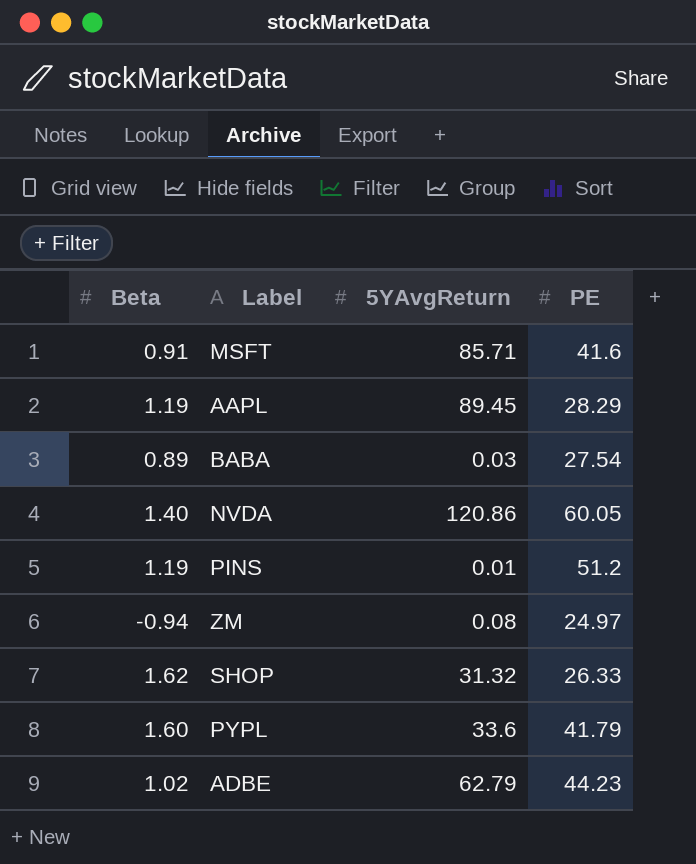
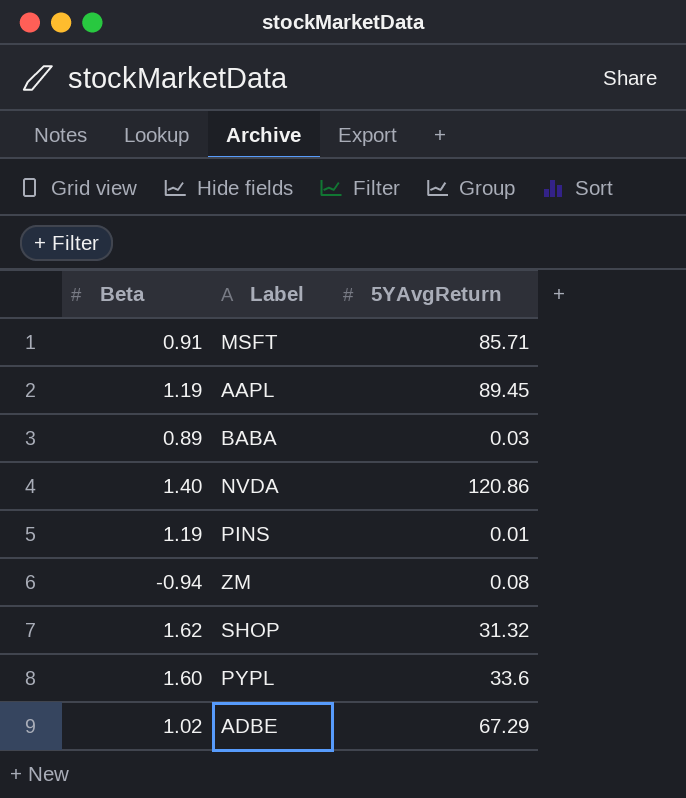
column PE | position: 4 -> none
ADBE | 5YAvgReturn: 62.79 -> 67.29

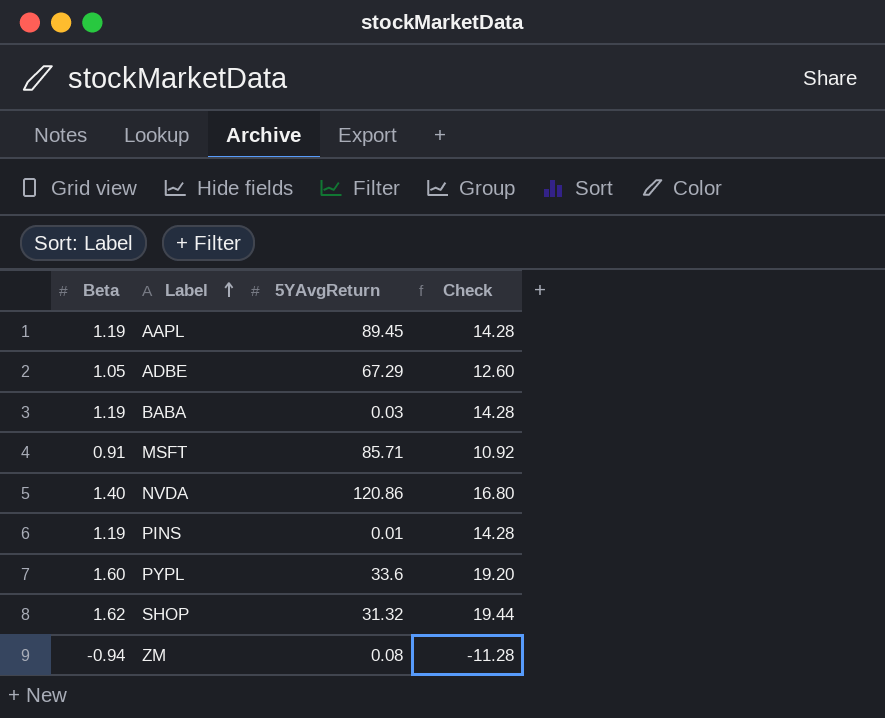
row order: none -> Label ascending
column Check | formula: none -> [Beta] * 12
ADBE | Beta: 1.02 -> 1.05
BABA | Beta: 0.89 -> 1.19

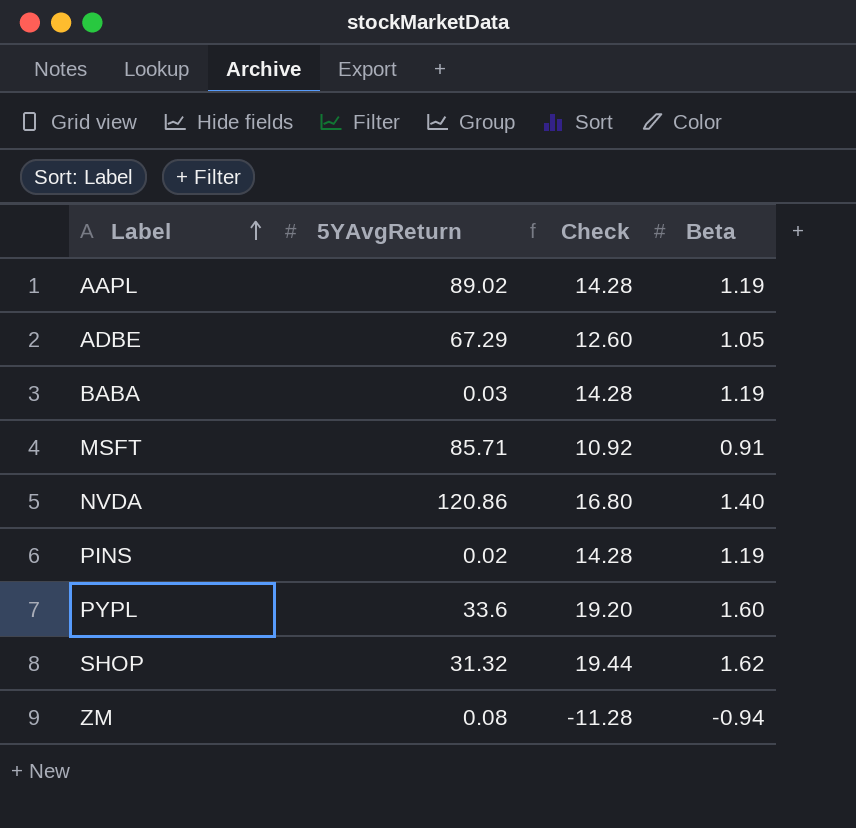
column Beta | position: 1 -> 4
AAPL | 5YAvgReturn: 89.45 -> 89.02
PINS | 5YAvgReturn: 0.01 -> 0.02

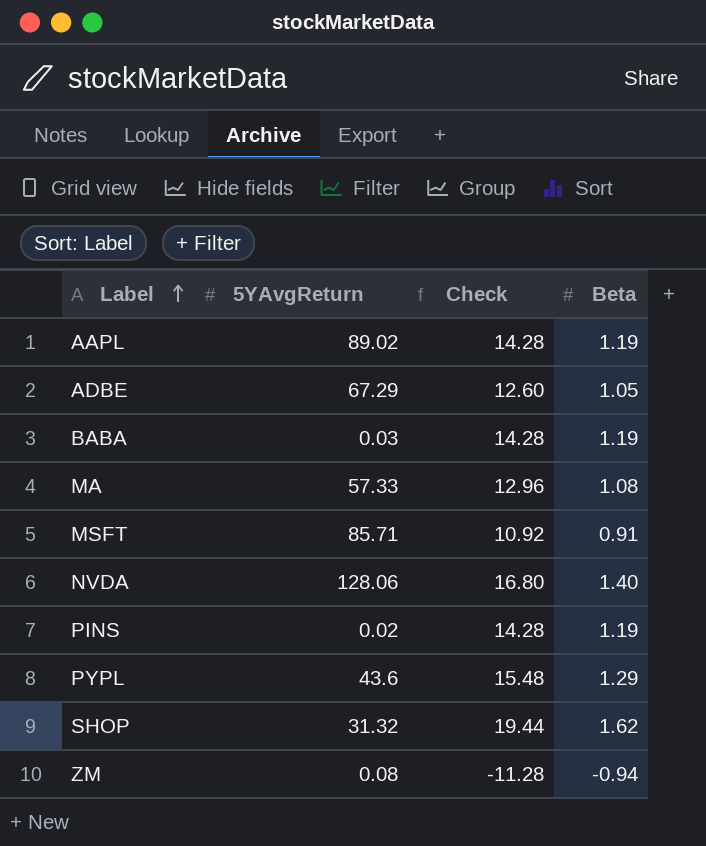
row MA: none -> 57.33 | 12.96 | 1.08
NVDA | 5YAvgReturn: 120.86 -> 128.06
PYPL | 5YAvgReturn: 33.6 -> 43.6
PYPL | Check: 19.20 -> 15.48
PYPL | Beta: 1.60 -> 1.29

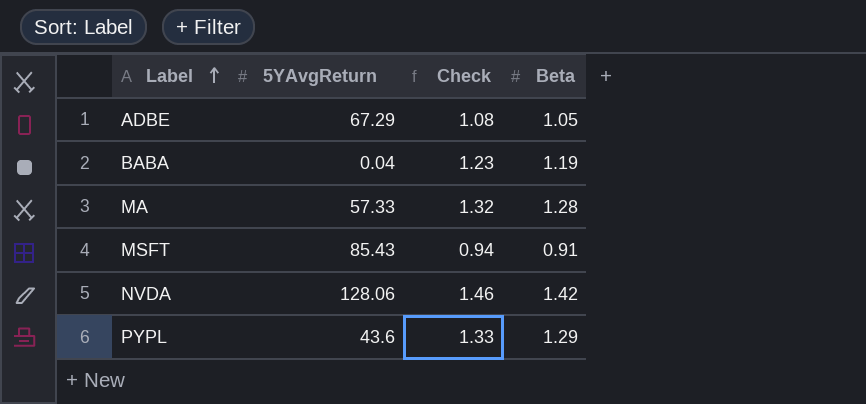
column Check | formula: [Beta] * 12 -> [Beta] * 1.03
row AAPL: 89.02 | 14.28 | 1.19 -> none
row PINS: 0.02 | 14.28 | 1.19 -> none
row SHOP: 31.32 | 19.44 | 1.62 -> none
row ZM: 0.08 | -11.28 | -0.94 -> none
BABA | 5YAvgReturn: 0.03 -> 0.04
MA | Beta: 1.08 -> 1.28
MSFT | 5YAvgReturn: 85.71 -> 85.43
NVDA | Beta: 1.40 -> 1.42

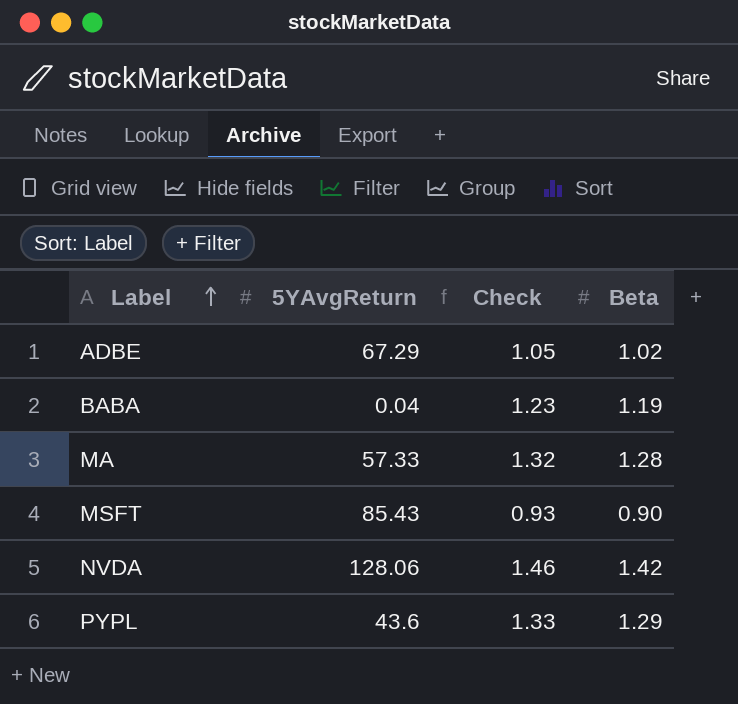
ADBE | Check: 1.08 -> 1.05
ADBE | Beta: 1.05 -> 1.02
MSFT | Check: 0.94 -> 0.93
MSFT | Beta: 0.91 -> 0.90

